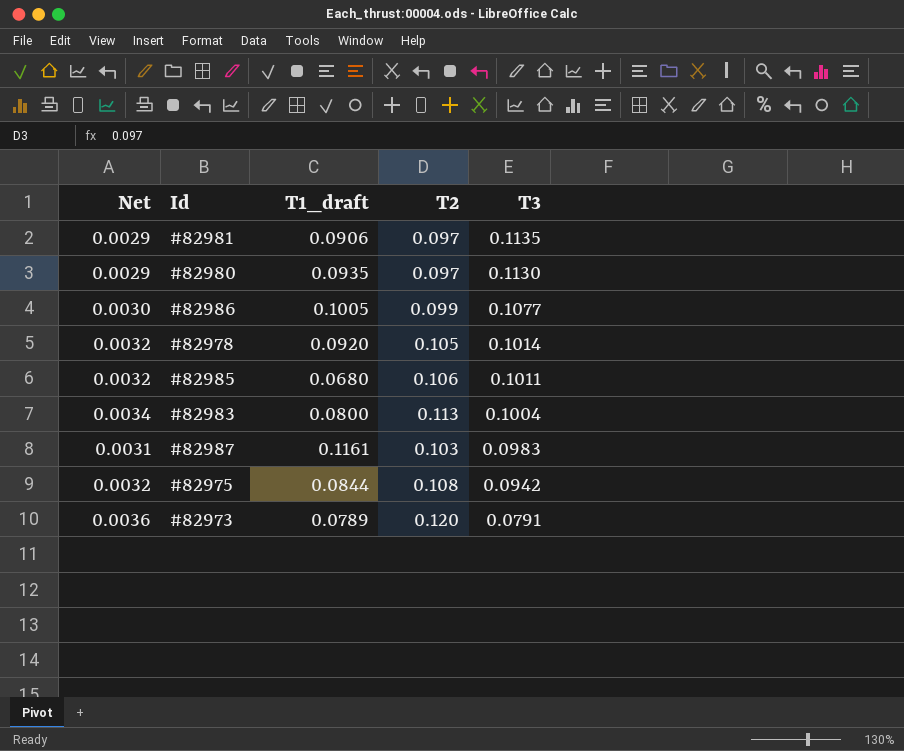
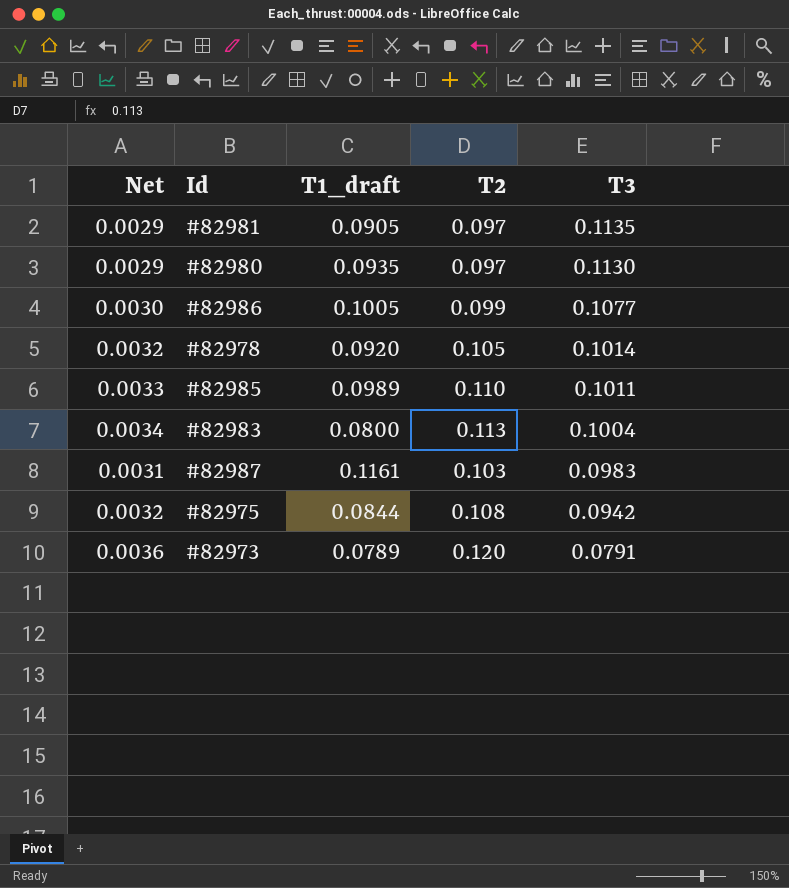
#82981 | T1_draft: 0.0906 -> 0.0905
#82985 | Net: 0.0032 -> 0.0033
#82985 | T1_draft: 0.0680 -> 0.0989
#82985 | T2: 0.106 -> 0.110

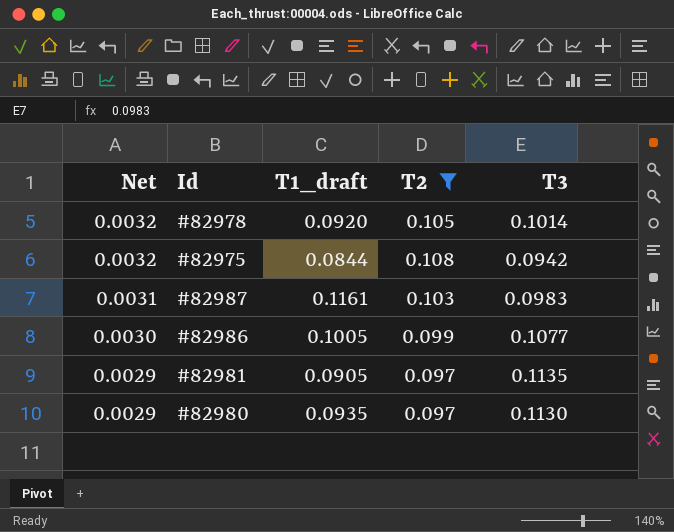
filter: none -> T2 <= 0.108
row order: T3 descending -> Net descending

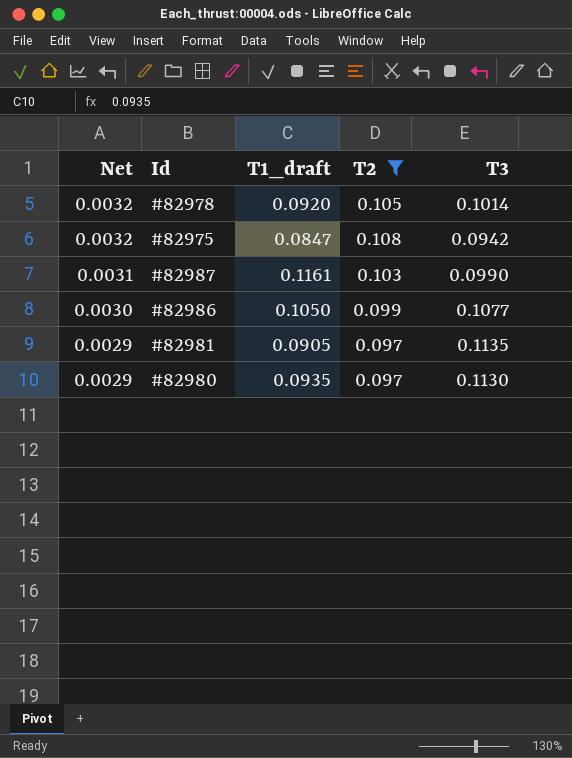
#82975 | T1_draft: 0.0844 -> 0.0847
#82987 | T3: 0.0983 -> 0.0990
#82986 | T1_draft: 0.1005 -> 0.1050

